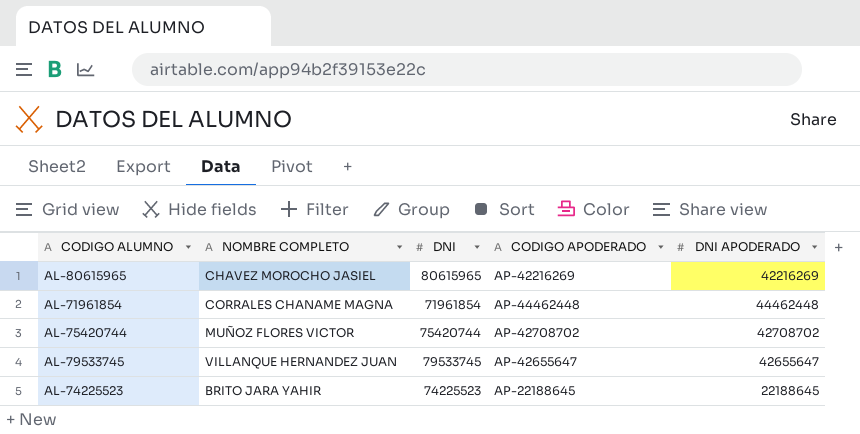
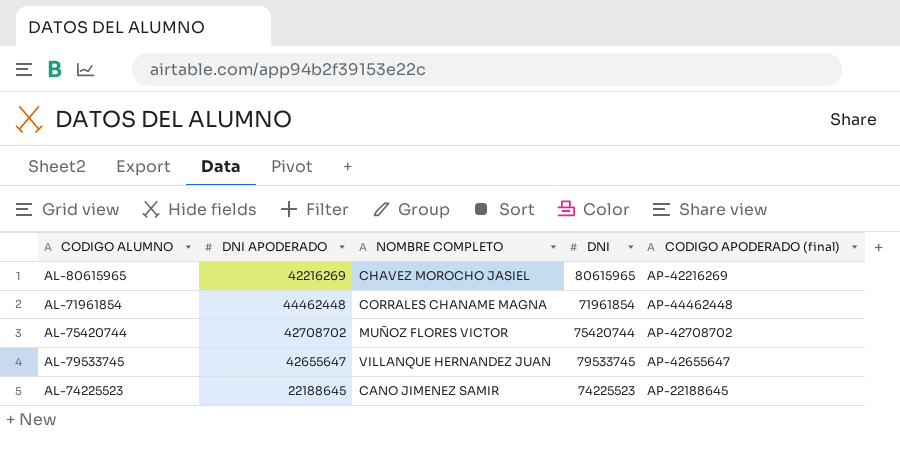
column DNI APODERADO | position: 5 -> 2
column name: CODIGO APODERADO -> CODIGO APODERADO (final)
AL-74225523 | NOMBRE COMPLETO: BRITO JARA YAHIR -> CANO JIMENEZ SAMIR

